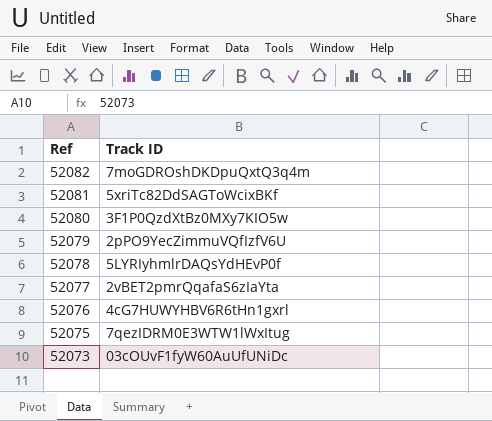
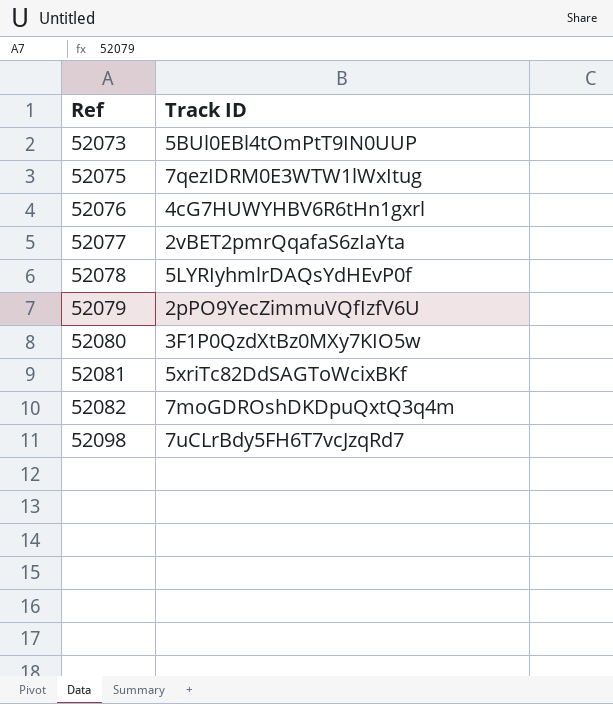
row order: Ref descending -> Ref ascending
52073 | Track ID: 03cOUvF1fyW60AuUfUNiDc -> 5BUl0EBl4tOmPtT9IN0UUP
row 52098: none -> 7uCLrBdy5FH6T7vcJzqRd7

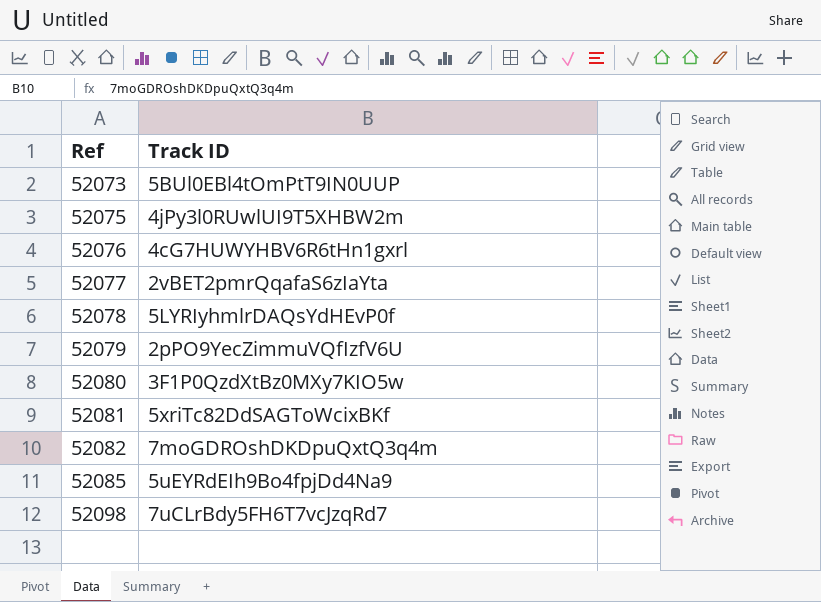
52075 | Track ID: 7qezIDRM0E3WTW1lWxItug -> 4jPy3l0RUwlUI9T5XHBW2m
row 52085: none -> 5uEYRdEIh9Bo4fpjDd4Na9

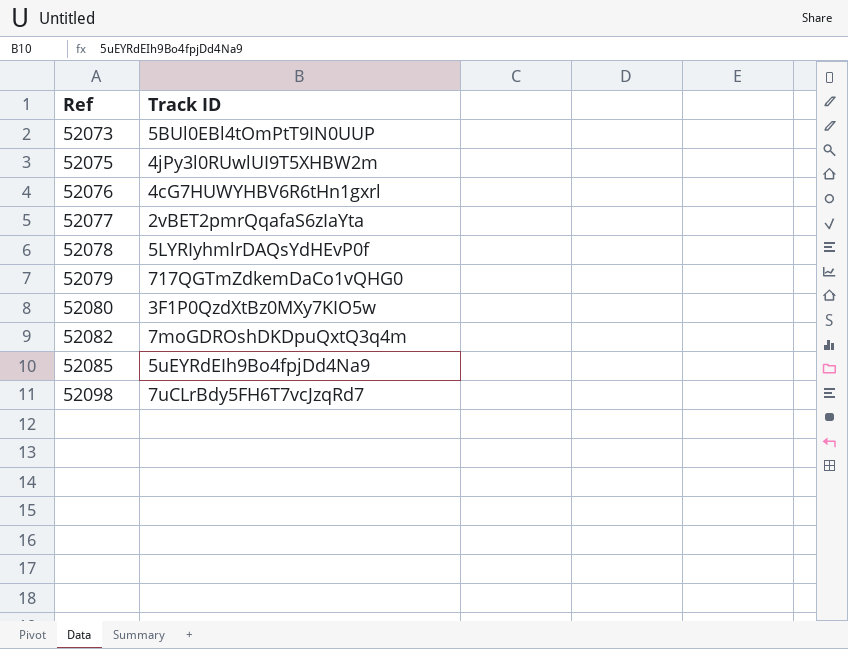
row 52081: 5xriTc82DdSAGToWcixBKf -> none
52079 | Track ID: 2pPO9YecZimmuVQfIzfV6U -> 717QGTmZdkemDaCo1vQHG0

